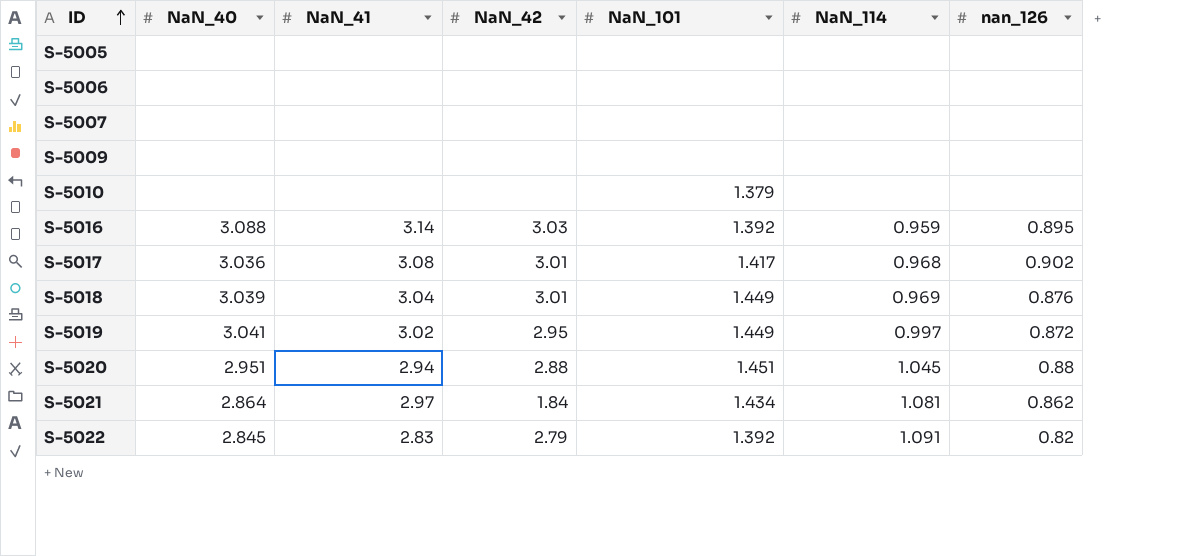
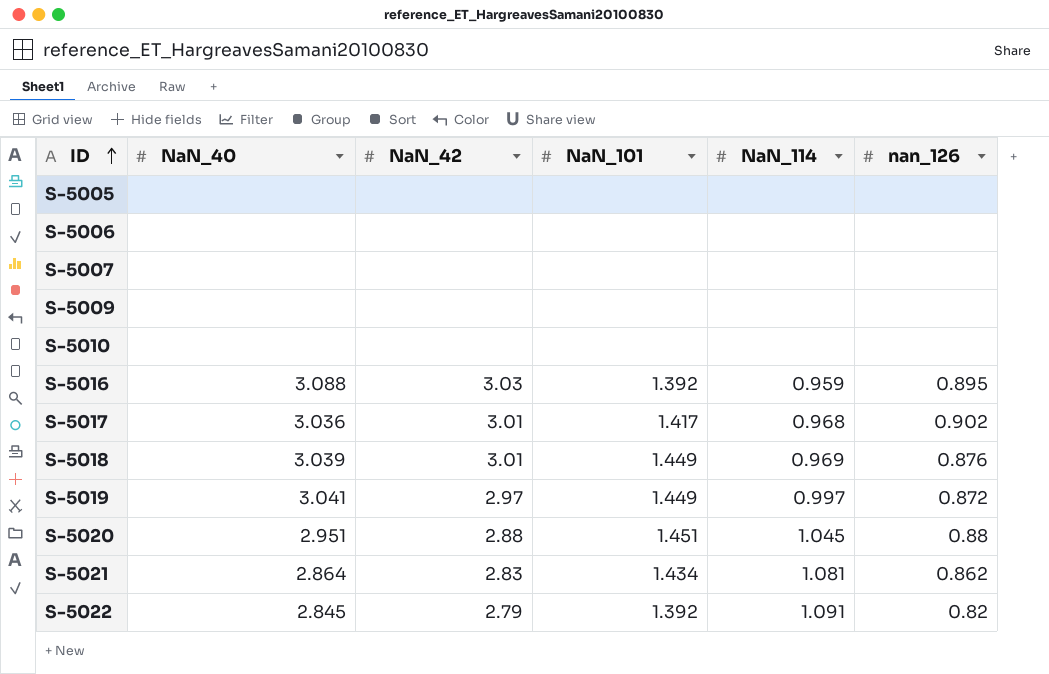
column NaN_41 | position: 3 -> none
S-5010 | NaN_101: 1.379 -> none
S-5019 | NaN_42: 2.95 -> 2.97
S-5021 | NaN_42: 1.84 -> 2.83

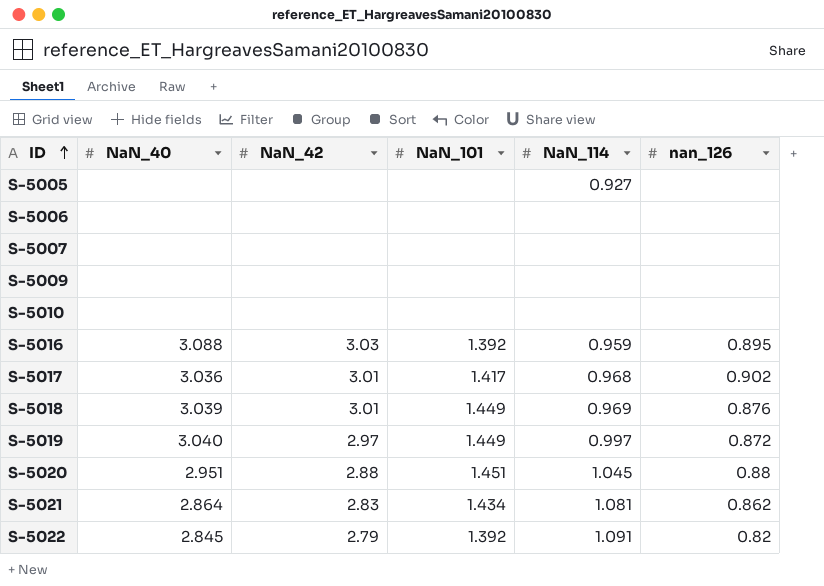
S-5005 | NaN_114: none -> 0.927
S-5019 | NaN_40: 3.041 -> 3.040

